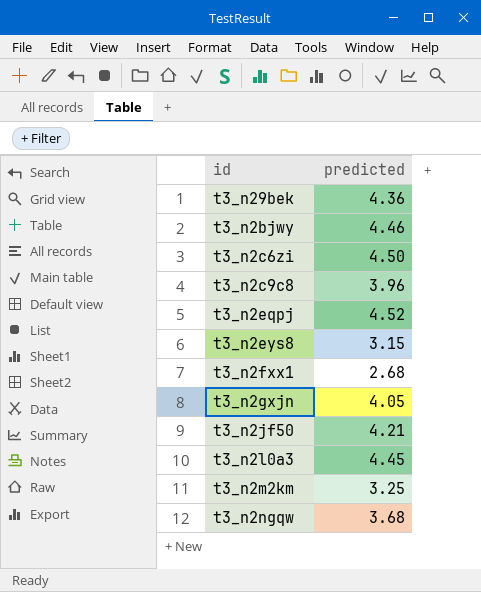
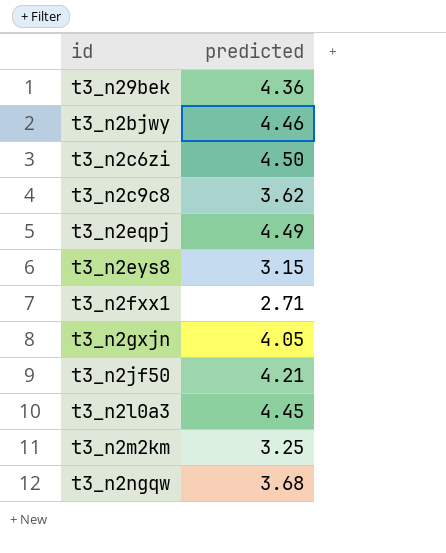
t3_n2c9c8 | predicted: 3.96 -> 3.62
t3_n2eqpj | predicted: 4.52 -> 4.49
t3_n2fxx1 | predicted: 2.68 -> 2.71

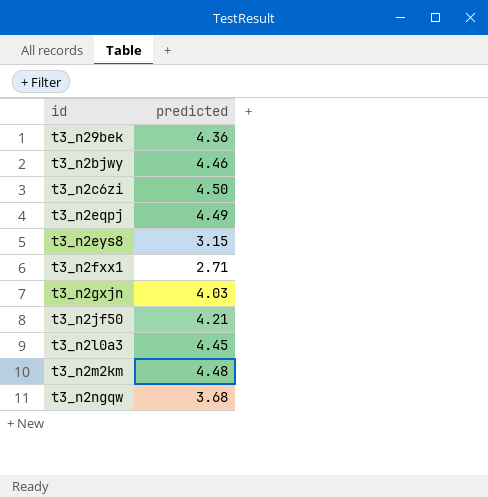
row t3_n2c9c8: 3.62 -> none
t3_n2gxjn | predicted: 4.05 -> 4.03
t3_n2m2km | predicted: 3.25 -> 4.48

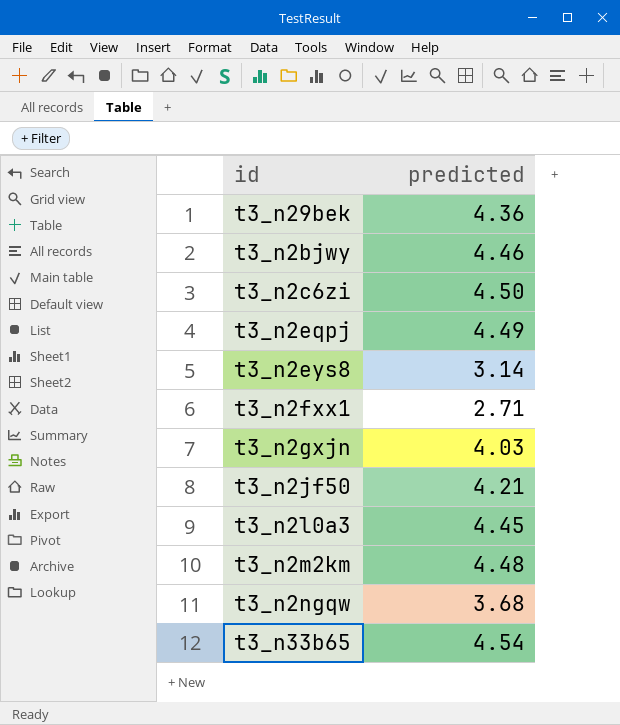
t3_n2eys8 | predicted: 3.15 -> 3.14
row t3_n33b65: none -> 4.54

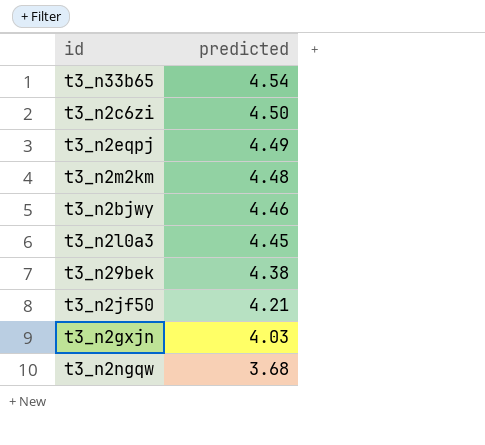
row order: none -> predicted descending
row t3_n2eys8: 3.14 -> none
row t3_n2fxx1: 2.71 -> none
t3_n29bek | predicted: 4.36 -> 4.38

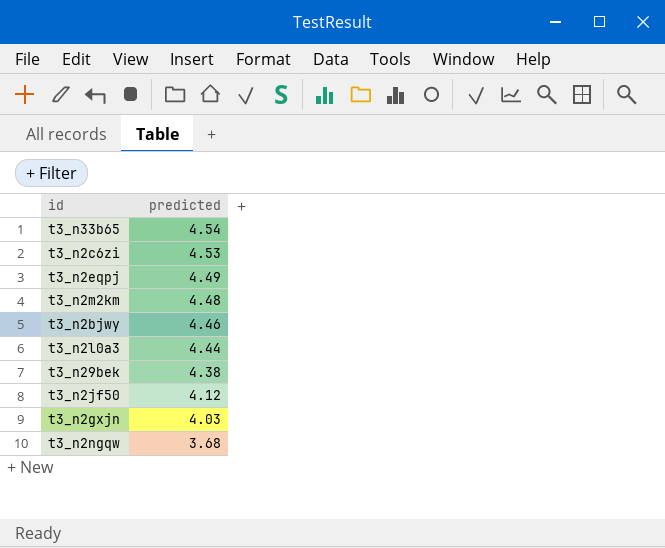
t3_n2c6zi | predicted: 4.50 -> 4.53
t3_n2l0a3 | predicted: 4.45 -> 4.44
t3_n2jf50 | predicted: 4.21 -> 4.12

